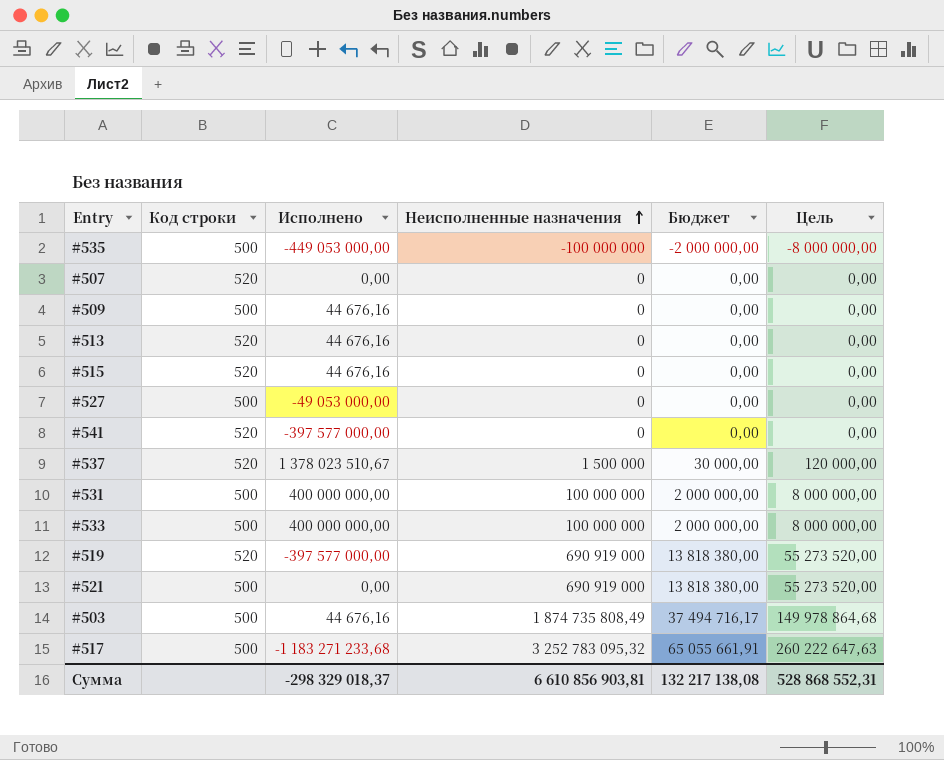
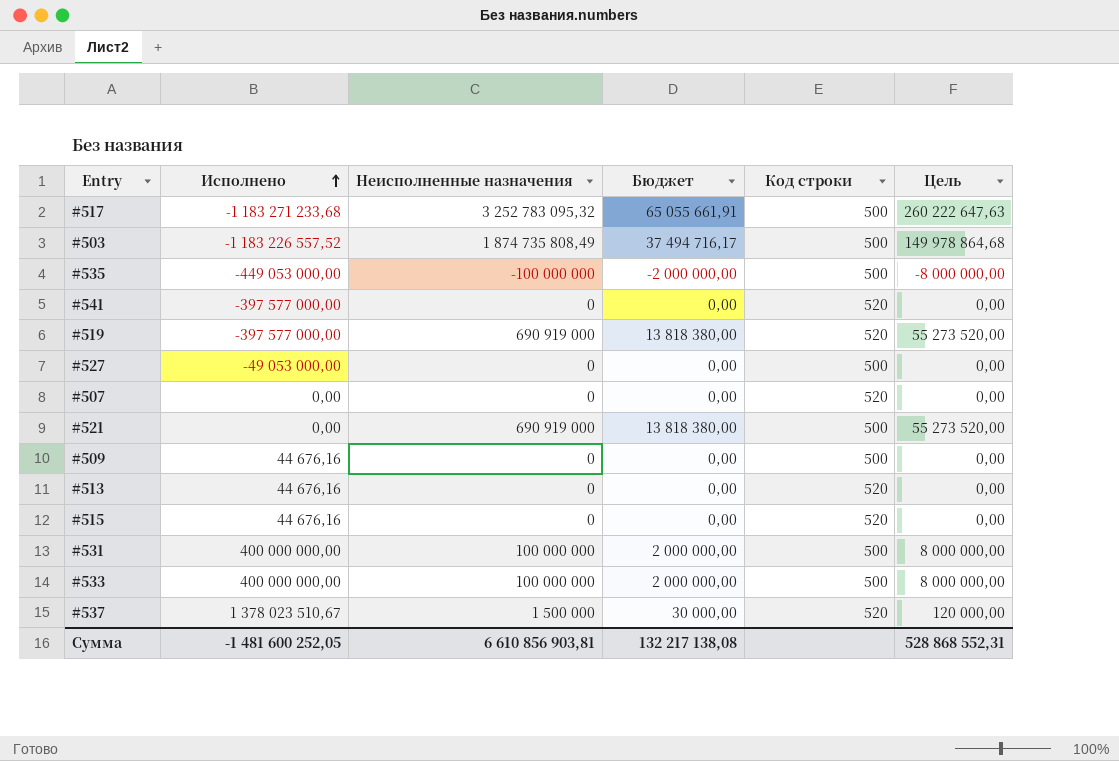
row order: Неисполненные назначения ascending -> Исполнено ascending
column Код строки | position: 2 -> 5
#503 | Исполнено: 44 676,16 -> -1 183 226 557,52
Сумма | Исполнено: -298 329 018,37 -> -1 481 600 252,05

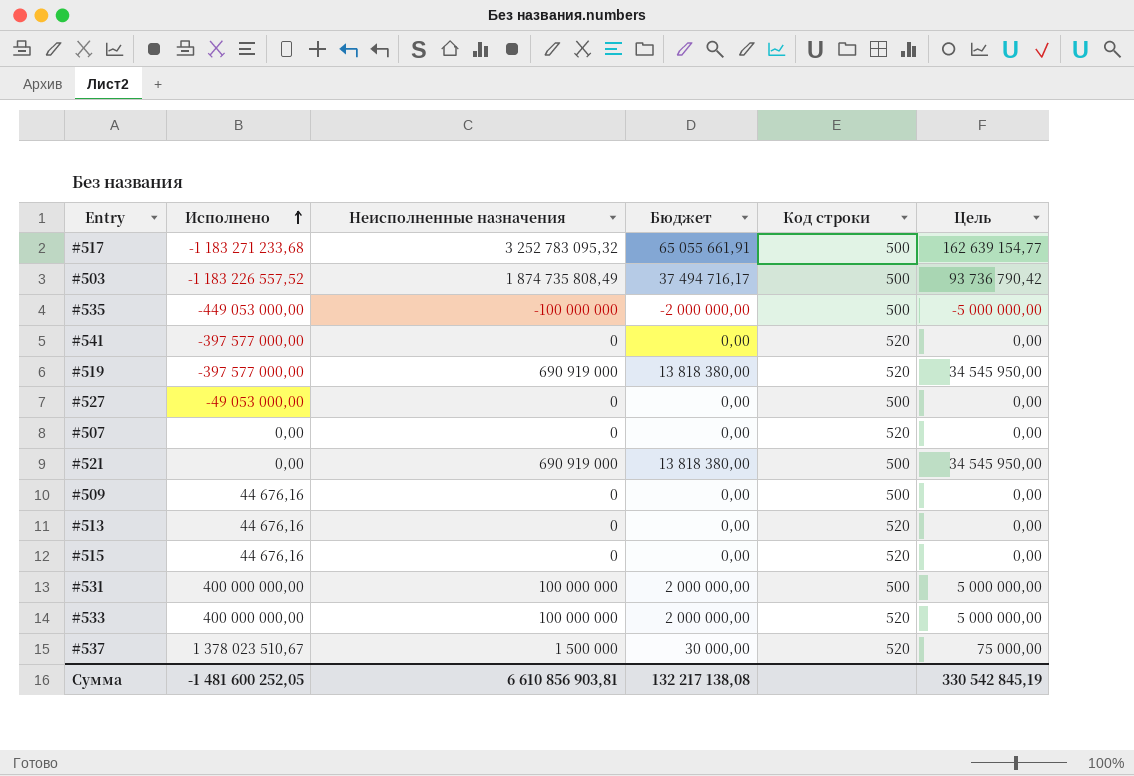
column Цель | formula: [Неисполненные назначения] * 0,08 -> [Неисполненные назначения] * 0,05
#533 | Код строки: 500 -> 520
Сумма | Цель: 528 868 552,31 -> 330 542 845,19

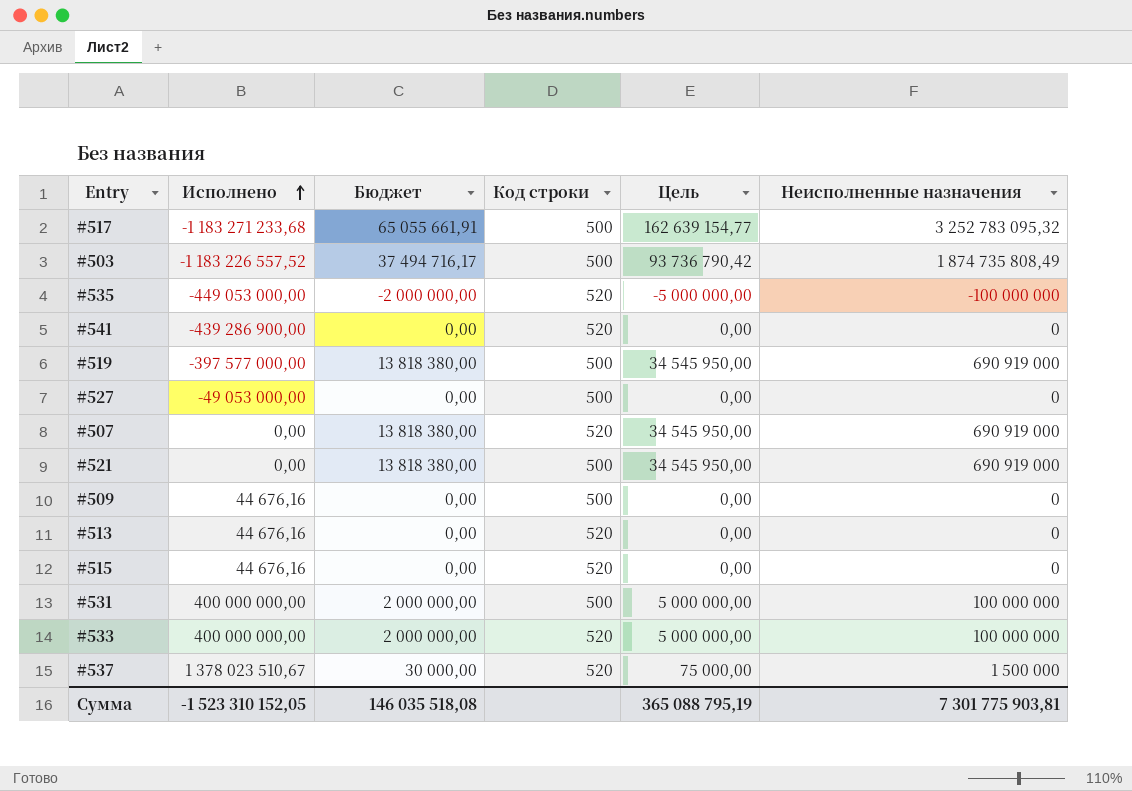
column Неисполненные назначения | position: 3 -> 6
#535 | Код строки: 500 -> 520
#541 | Исполнено: -397 577 000,00 -> -439 286 900,00
#519 | Код строки: 520 -> 500
#507 | Бюджет: 0,00 -> 13 818 380,00
#507 | Цель: 0,00 -> 34 545 950,00
#507 | Неисполненные назначения: 0 -> 690 919 000
Сумма | Исполнено: -1 481 600 252,05 -> -1 523 310 152,05
Сумма | Бюджет: 132 217 138,08 -> 146 035 518,08
Сумма | Цель: 330 542 845,19 -> 365 088 795,19
Сумма | Неисполненные назначения: 6 610 856 903,81 -> 7 301 775 903,81

